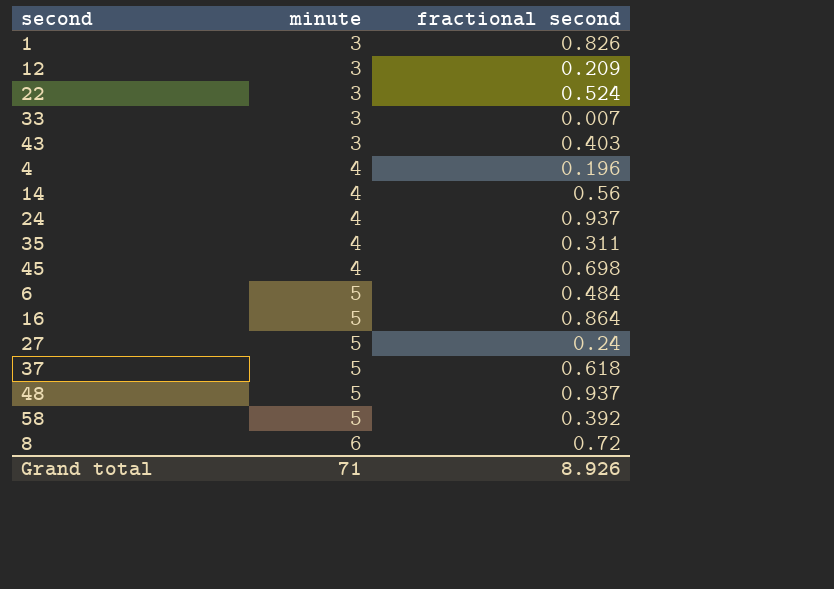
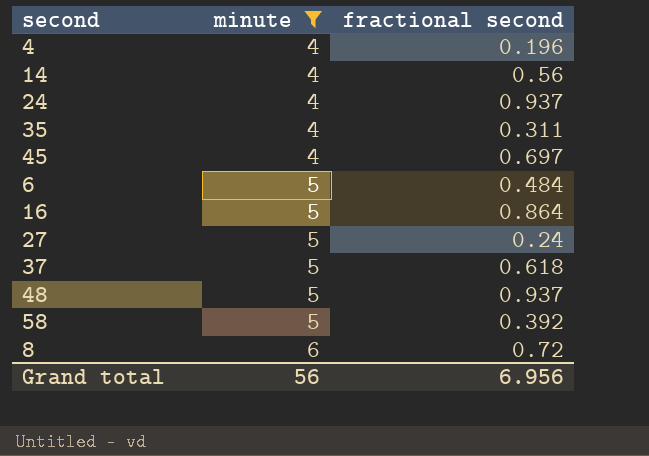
filter: none -> minute != 3
45 | fractional second: 0.698 -> 0.697
Grand total | minute: 71 -> 56
Grand total | fractional second: 8.926 -> 6.956

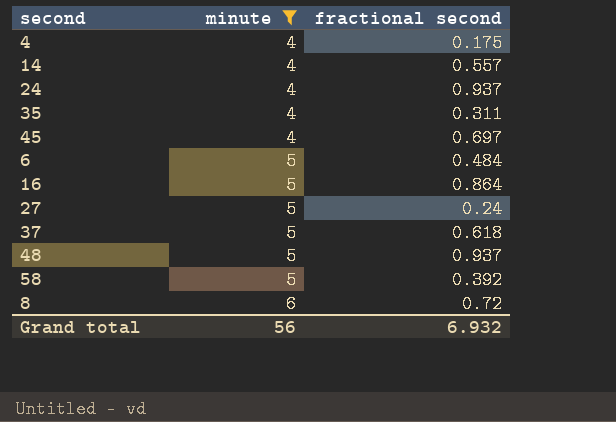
4 | fractional second: 0.196 -> 0.175
14 | fractional second: 0.56 -> 0.557
Grand total | fractional second: 6.956 -> 6.932

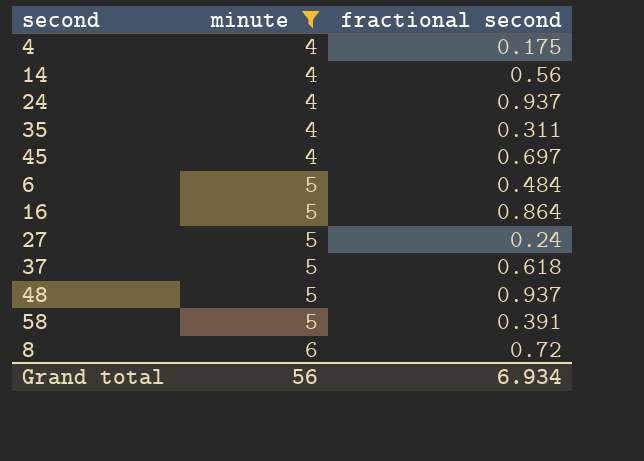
14 | fractional second: 0.557 -> 0.56
58 | fractional second: 0.392 -> 0.391
Grand total | fractional second: 6.932 -> 6.934

